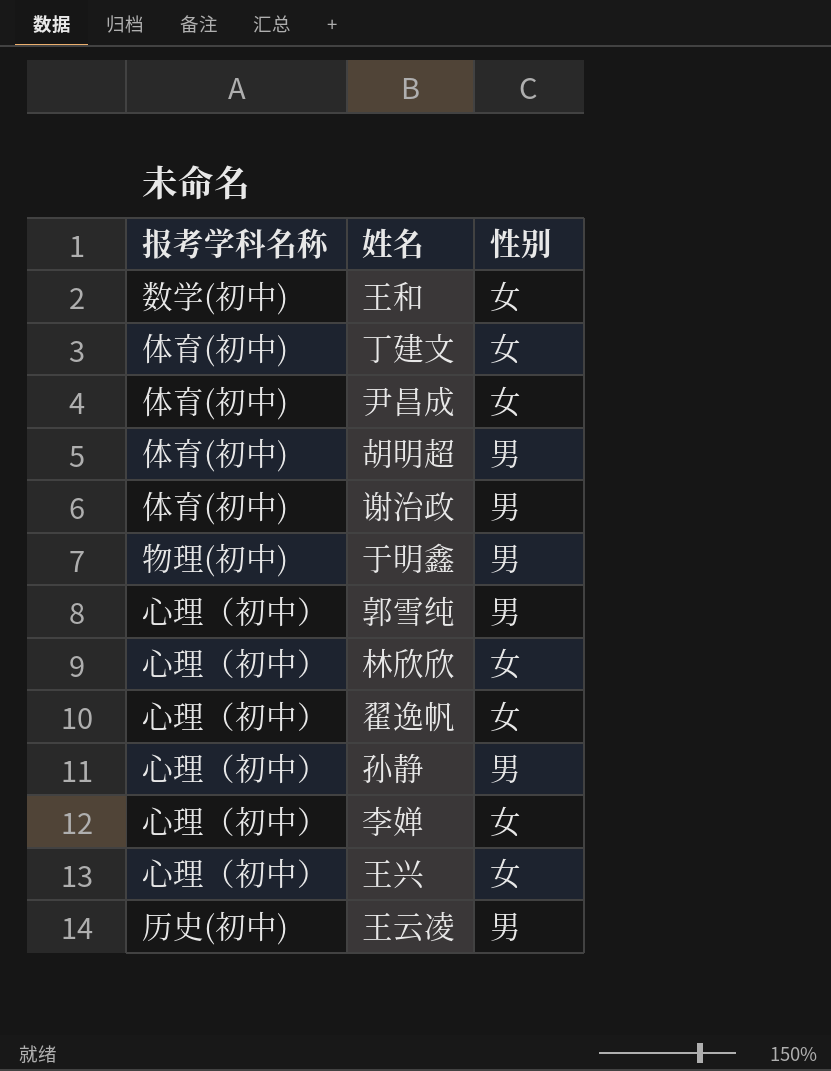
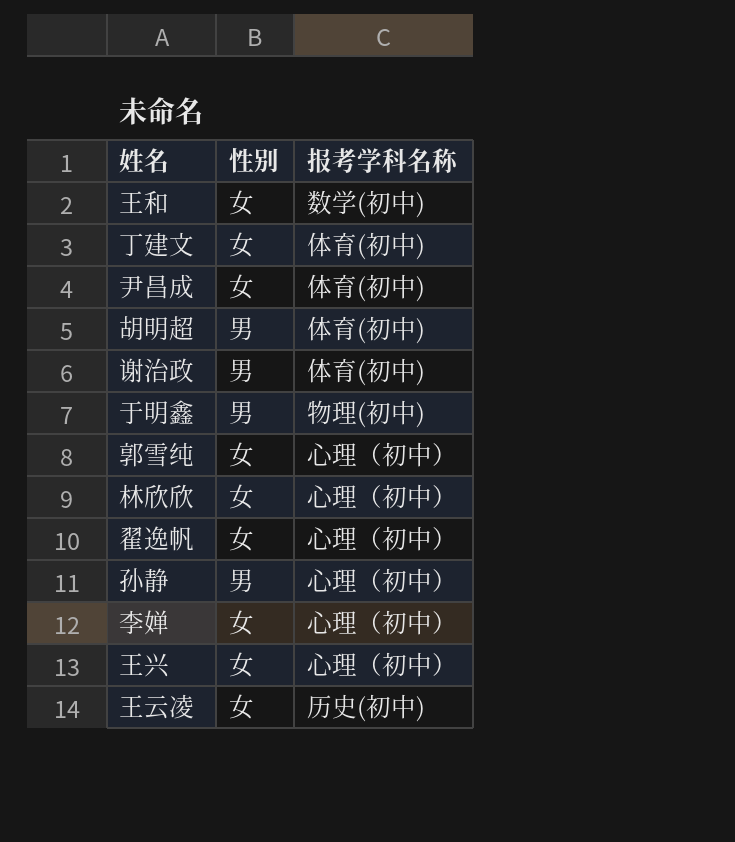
column 报考学科名称 | position: 1 -> 3
郭雪纯 | 性别: 男 -> 女
王云凌 | 性别: 男 -> 女

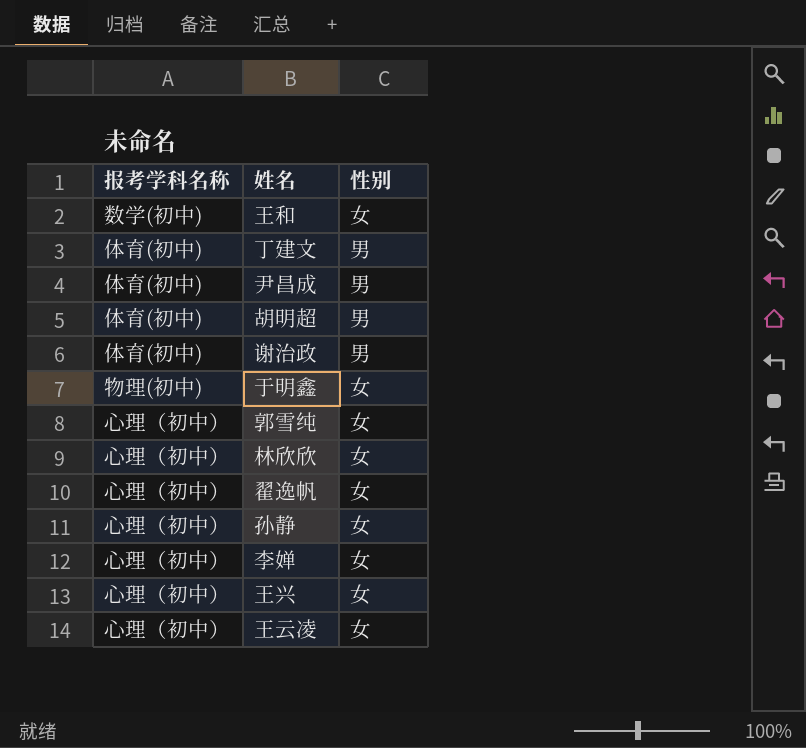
column 报考学科名称 | position: 3 -> 1
丁建文 | 性别: 女 -> 男
尹昌成 | 性别: 女 -> 男
于明鑫 | 性别: 男 -> 女
孙静 | 性别: 男 -> 女
王云凌 | 报考学科名称: 历史(初中) -> 心理（初中）

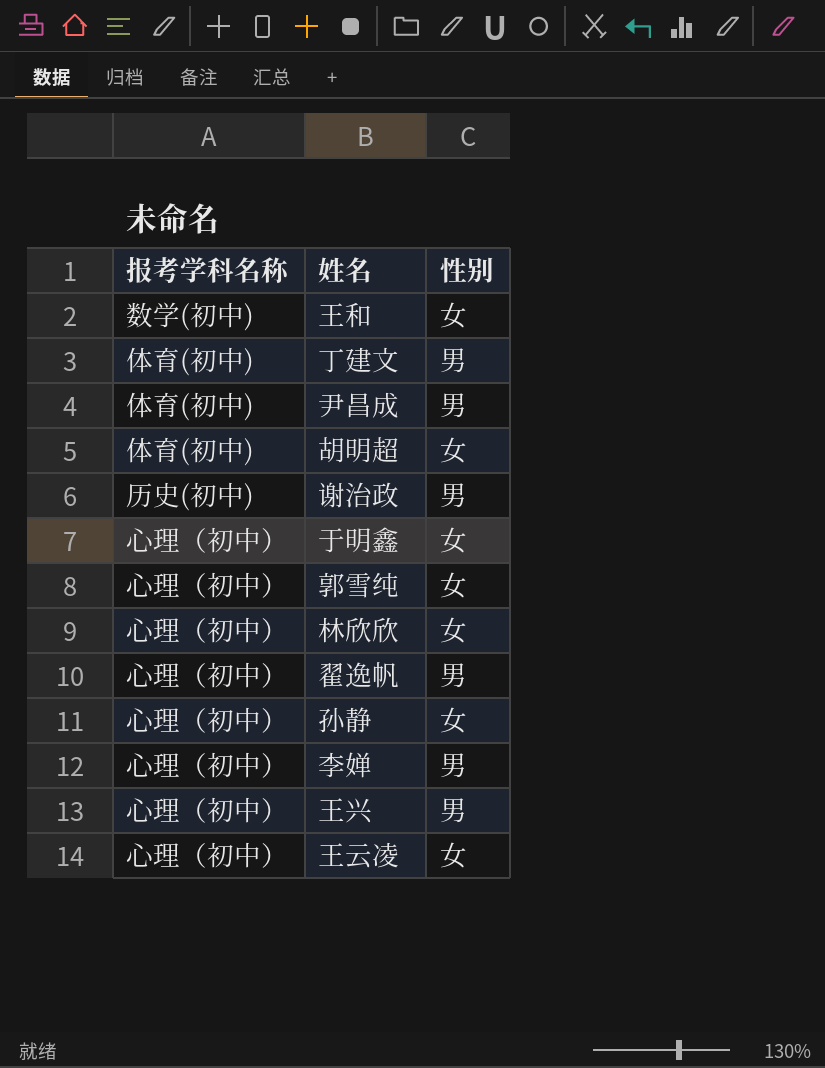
胡明超 | 性别: 男 -> 女
谢治政 | 报考学科名称: 体育(初中) -> 历史(初中)
于明鑫 | 报考学科名称: 物理(初中) -> 心理（初中）
翟逸帆 | 性别: 女 -> 男
李婵 | 性别: 女 -> 男
王兴 | 性别: 女 -> 男

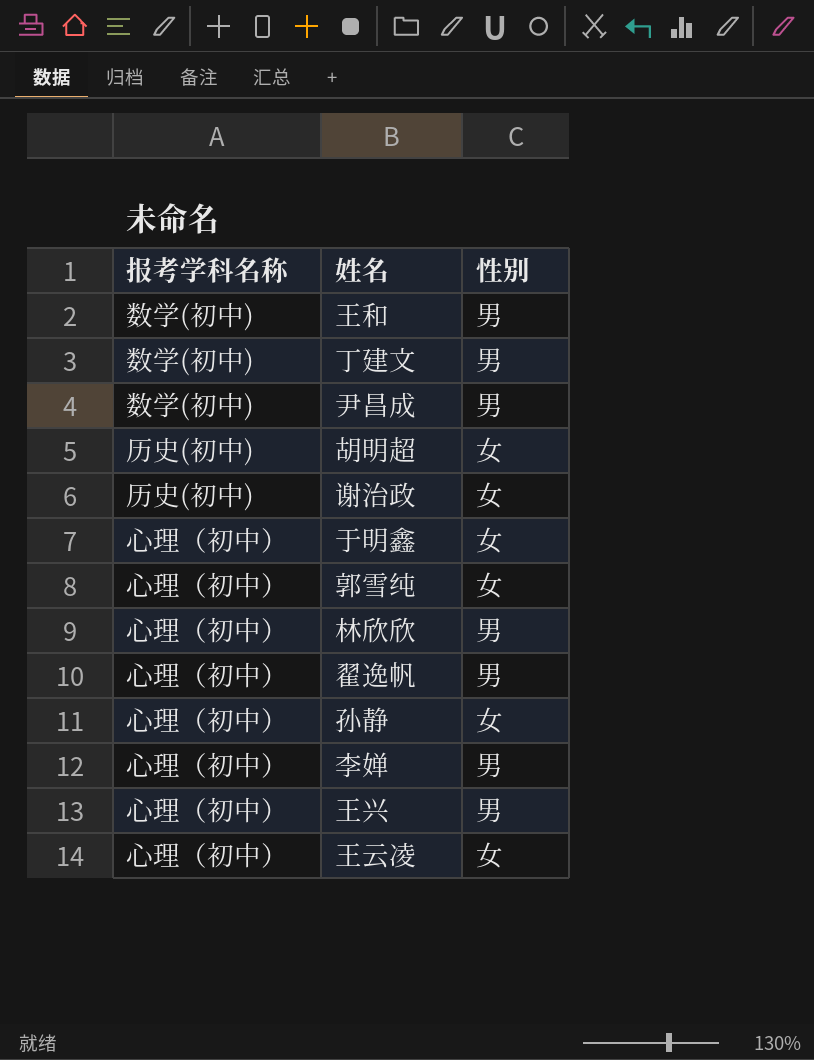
王和 | 性别: 女 -> 男
丁建文 | 报考学科名称: 体育(初中) -> 数学(初中)
尹昌成 | 报考学科名称: 体育(初中) -> 数学(初中)
胡明超 | 报考学科名称: 体育(初中) -> 历史(初中)
谢治政 | 性别: 男 -> 女
林欣欣 | 性别: 女 -> 男

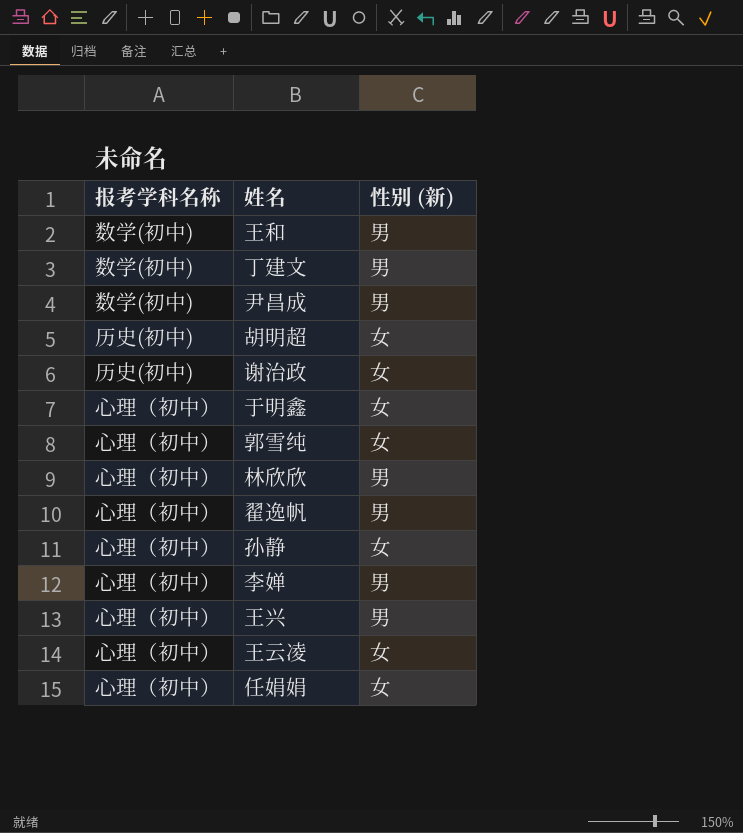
column name: 性别 -> 性别 (新)
row 任娟娟: none -> 心理（初中） | 女

